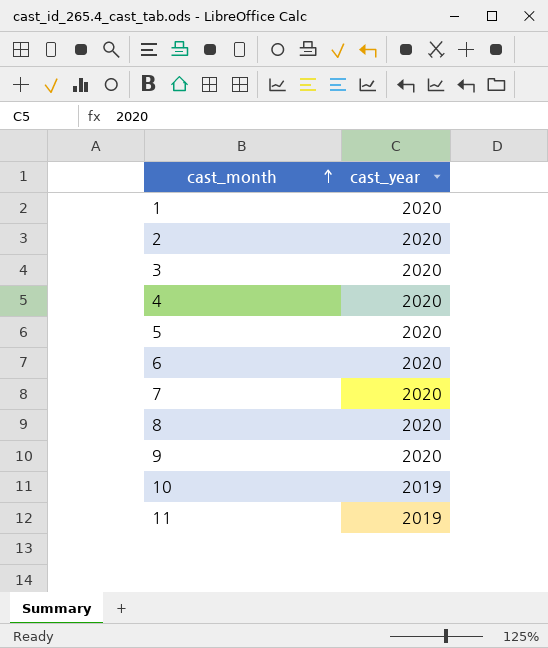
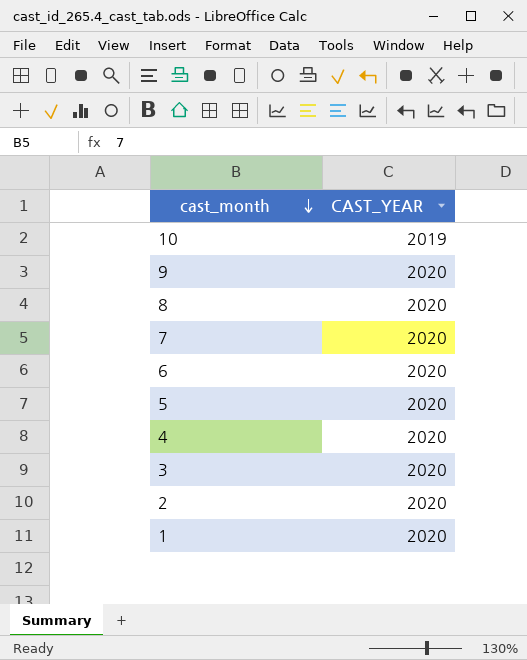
row order: cast_month ascending -> cast_month descending
column name: cast_year -> CAST_YEAR
row 11: 2019 -> none

